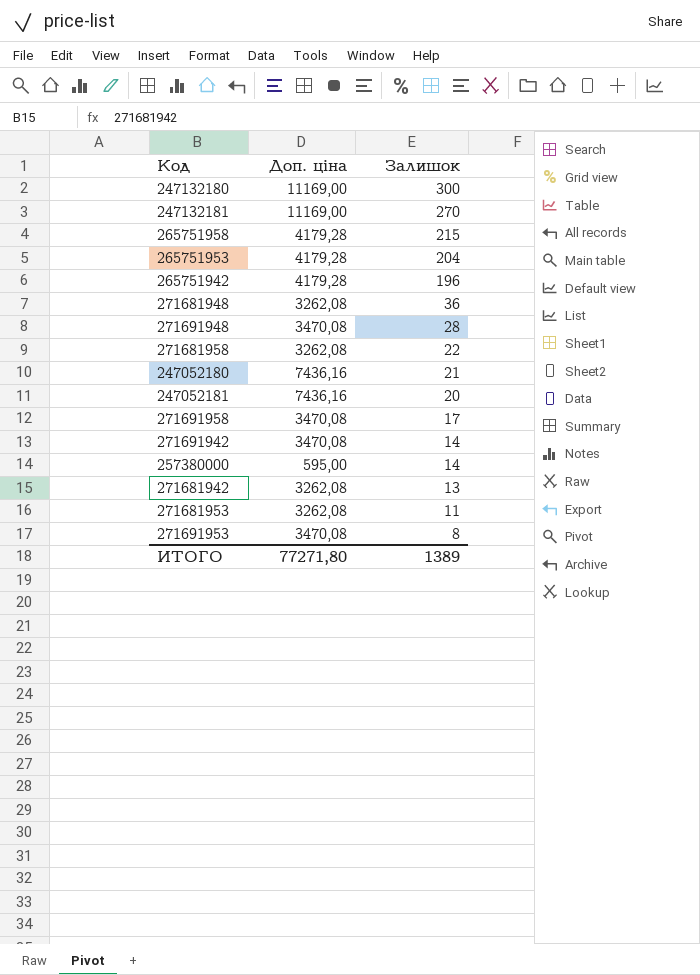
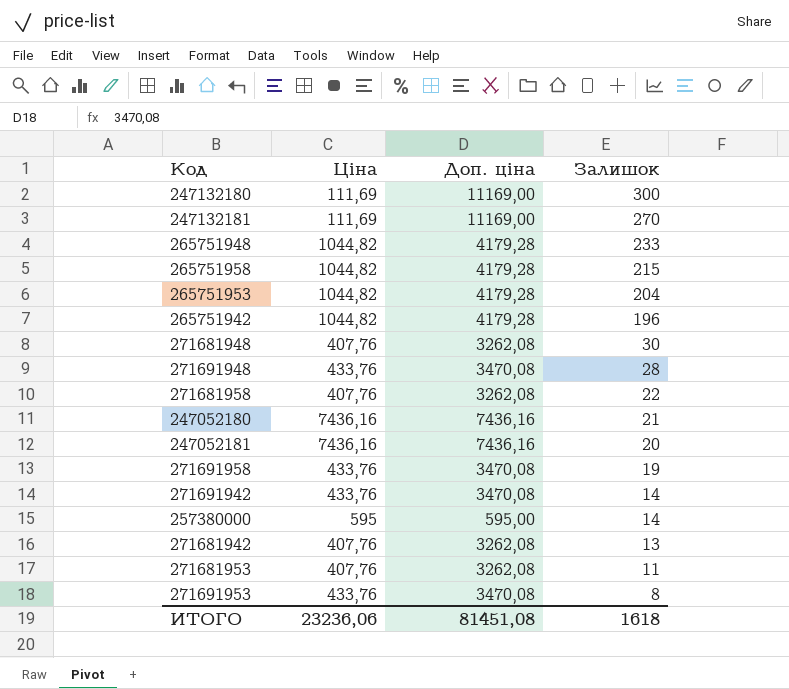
column Ціна | position: none -> 2
row 265751948: none -> 1044,82 | 4179,28 | 233
271681948 | Залишок: 36 -> 30
271691958 | Залишок: 17 -> 19
ИТОГО | Доп. ціна: 77271,80 -> 81451,08
ИТОГО | Залишок: 1389 -> 1618

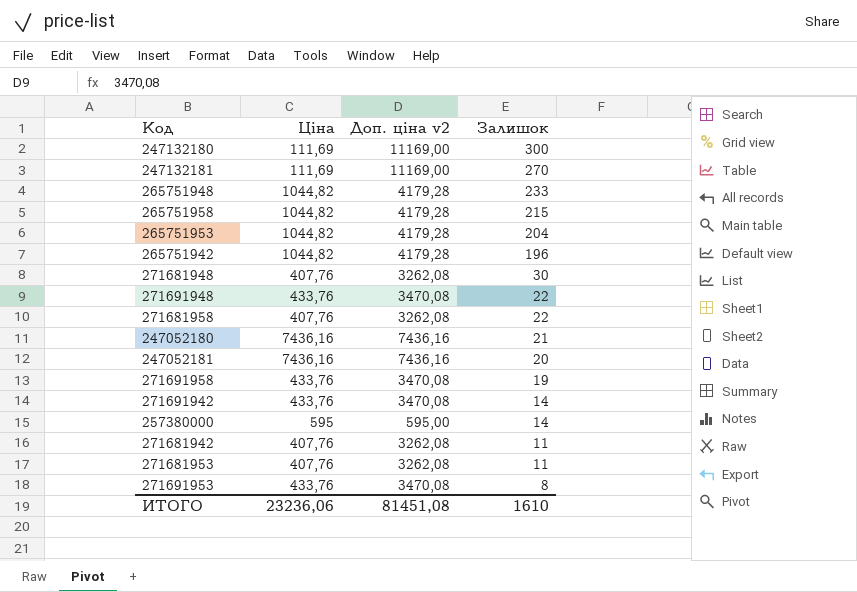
column name: Доп. ціна -> Доп. ціна v2
271691948 | Залишок: 28 -> 22
271681942 | Залишок: 13 -> 11
ИТОГО | Залишок: 1618 -> 1610

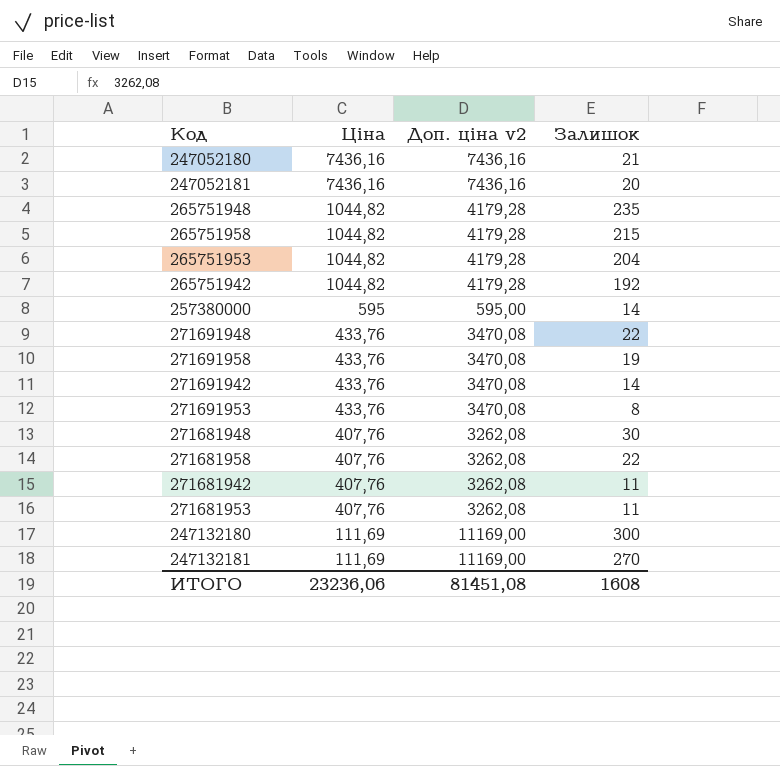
row order: Залишок descending -> Ціна descending
265751948 | Залишок: 233 -> 235
265751942 | Залишок: 196 -> 192
ИТОГО | Залишок: 1610 -> 1608

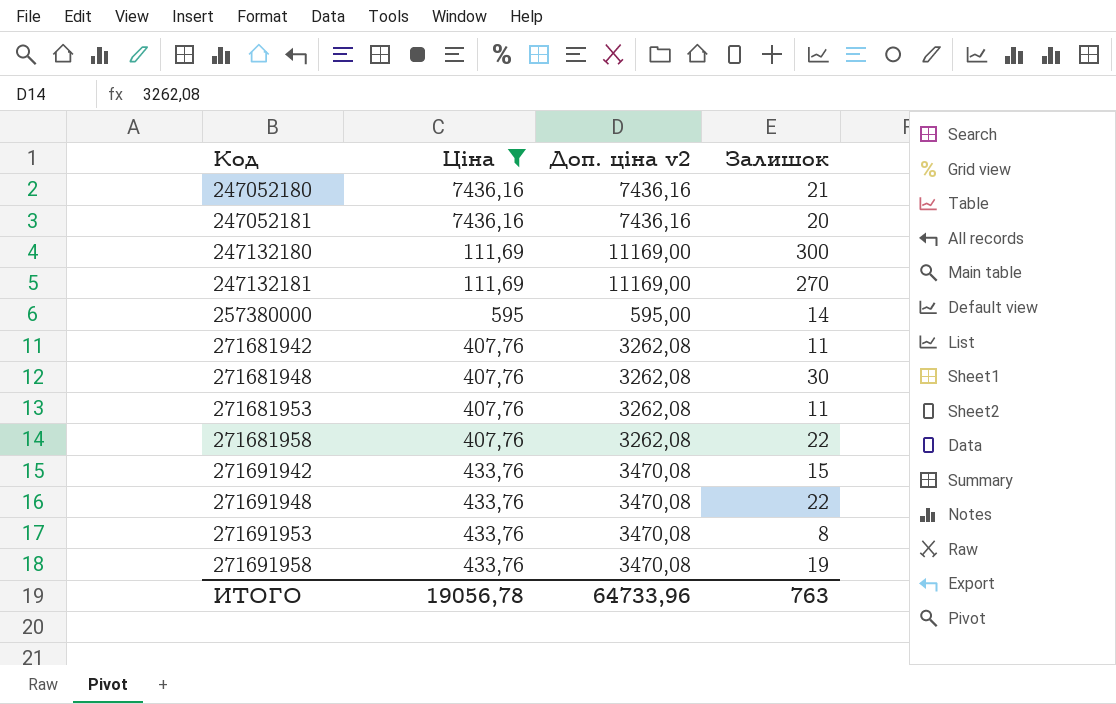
filter: none -> Ціна != 1044,82
row order: Ціна descending -> Код ascending
271691942 | Залишок: 14 -> 15
ИТОГО | Ціна: 23236,06 -> 19056,78
ИТОГО | Доп. ціна v2: 81451,08 -> 64733,96
ИТОГО | Залишок: 1608 -> 763

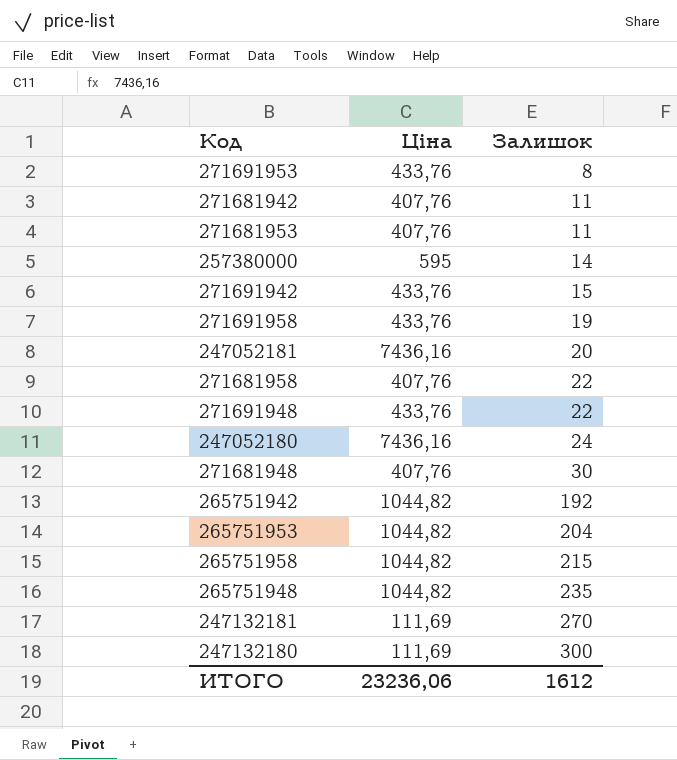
filter: Ціна != 1044,82 -> none
row order: Код ascending -> Залишок ascending
column Доп. ціна v2 | position: 3 -> none
247052180 | Залишок: 21 -> 24
ИТОГО | Ціна: 19056,78 -> 23236,06
ИТОГО | Залишок: 763 -> 1612

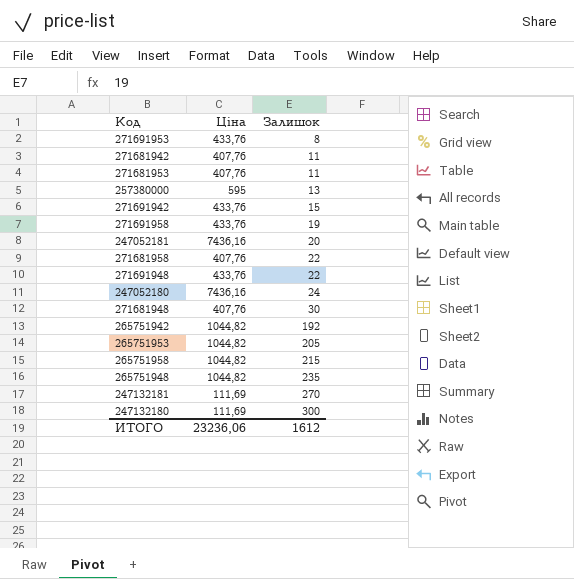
257380000 | Залишок: 14 -> 13
265751953 | Залишок: 204 -> 205

